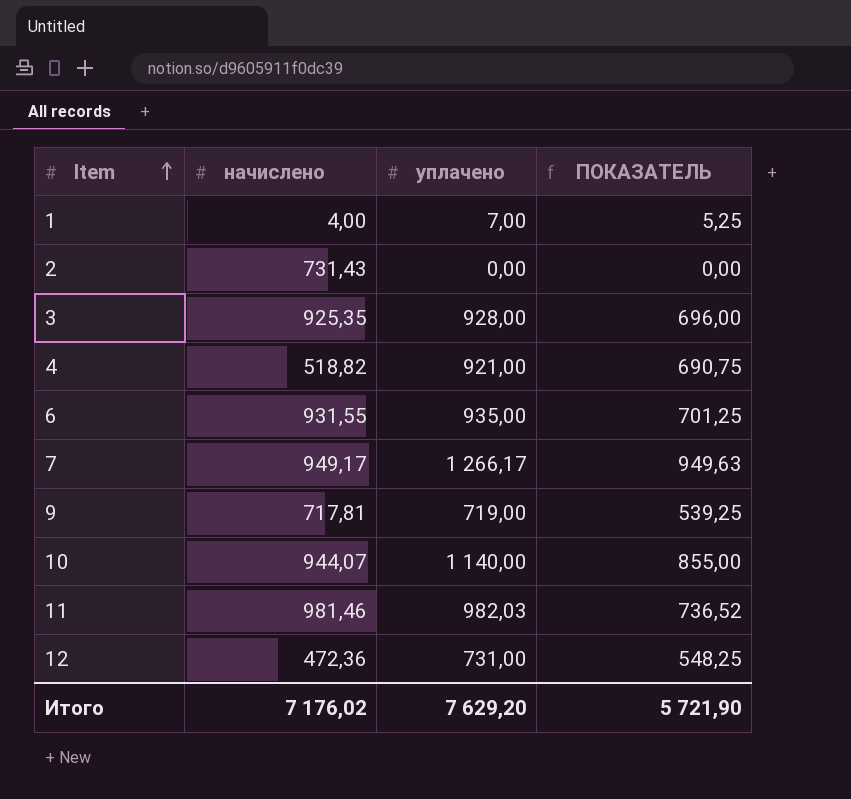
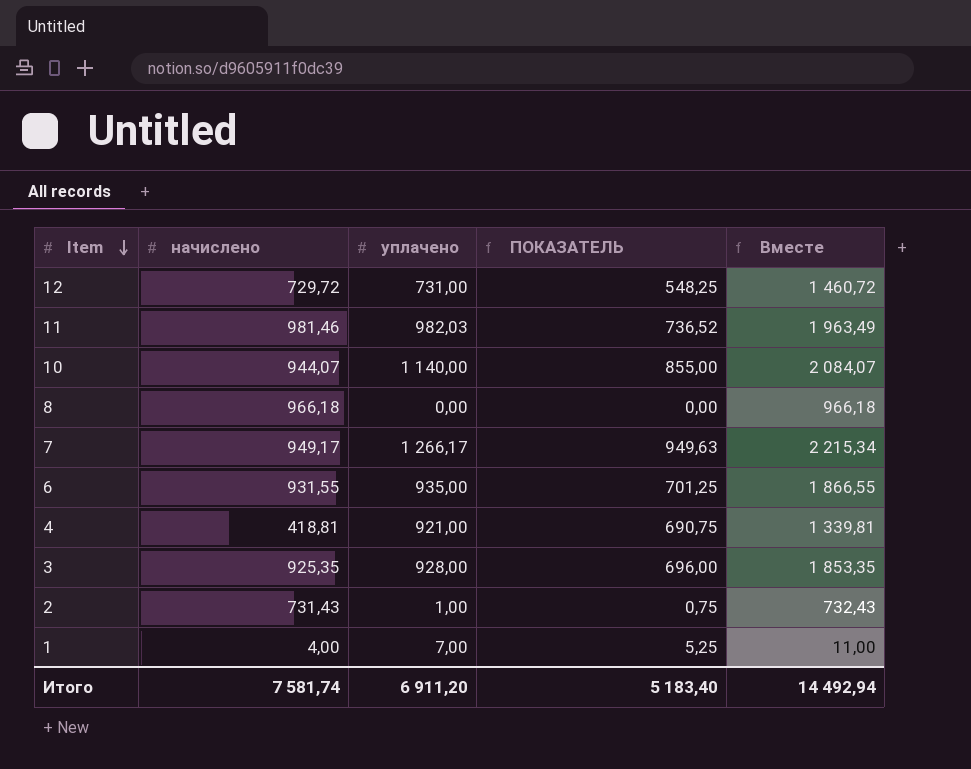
row order: Item ascending -> Item descending
column Вместе | formula: none -> [начислено] + [уплачено]
row 9: 717,81 | 719,00 | 539,25 -> none
12 | начислено: 472,36 -> 729,72
row 8: none -> 966,18 | 0,00 | 0,00 | 966,18
4 | начислено: 518,82 -> 418,81
2 | уплачено: 0,00 -> 1,00
2 | ПОКАЗАТЕЛЬ: 0,00 -> 0,75
Итого | начислено: 7 176,02 -> 7 581,74
Итого | уплачено: 7 629,20 -> 6 911,20
Итого | ПОКАЗАТЕЛЬ: 5 721,90 -> 5 183,40

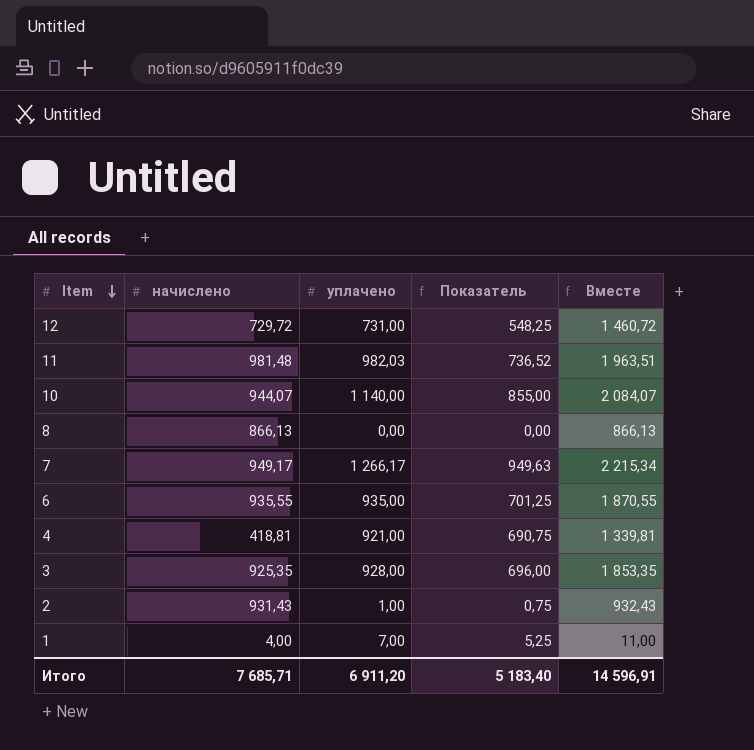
column name: ПОКАЗАТЕЛЬ -> Показатель
11 | начислено: 981,46 -> 981,48
11 | Вместе: 1 963,49 -> 1 963,51
8 | начислено: 966,18 -> 866,13
8 | Вместе: 966,18 -> 866,13
6 | начислено: 931,55 -> 935,55
6 | Вместе: 1 866,55 -> 1 870,55
2 | начислено: 731,43 -> 931,43
2 | Вместе: 732,43 -> 932,43
Итого | начислено: 7 581,74 -> 7 685,71
Итого | Вместе: 14 492,94 -> 14 596,91

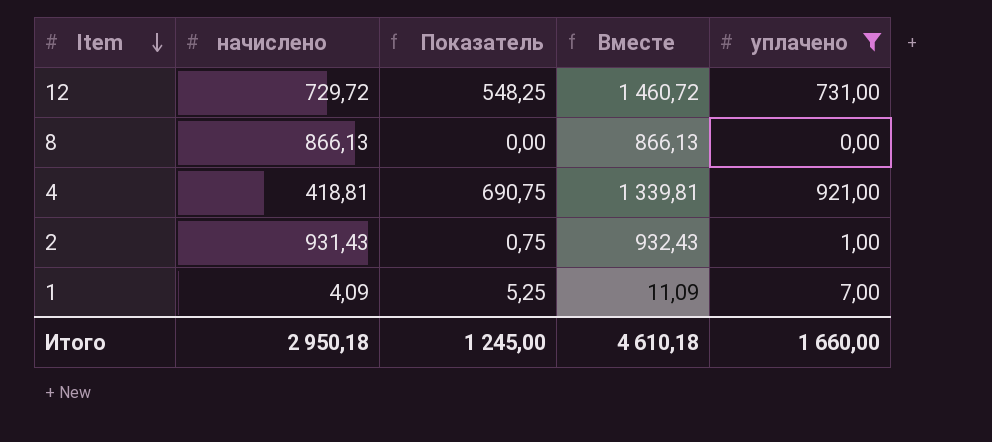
filter: none -> уплачено <= 921,00
column уплачено | position: 3 -> 5
1 | начислено: 4,00 -> 4,09
1 | Вместе: 11,00 -> 11,09
Итого | начислено: 7 685,71 -> 2 950,18
Итого | Показатель: 5 183,40 -> 1 245,00
Итого | Вместе: 14 596,91 -> 4 610,18
Итого | уплачено: 6 911,20 -> 1 660,00

